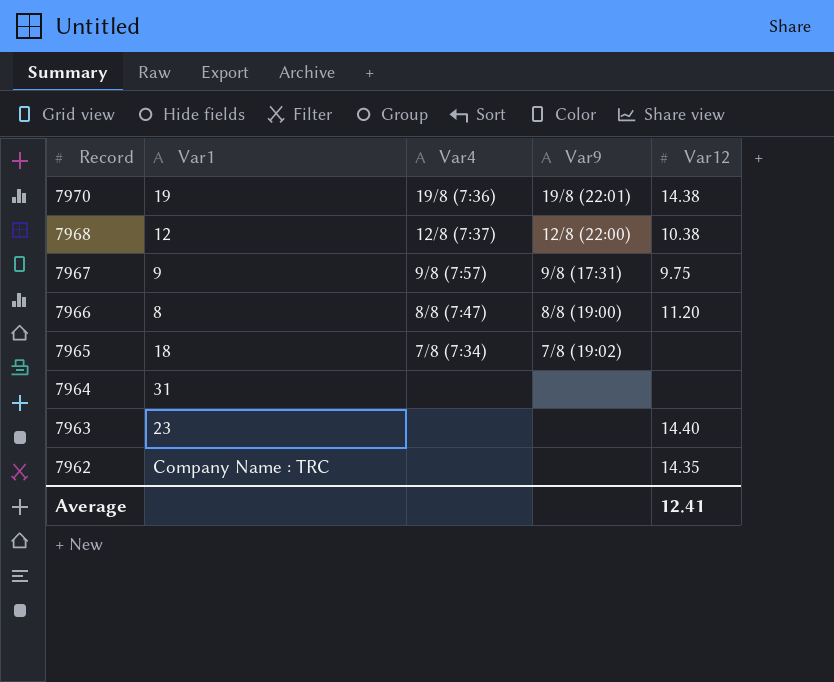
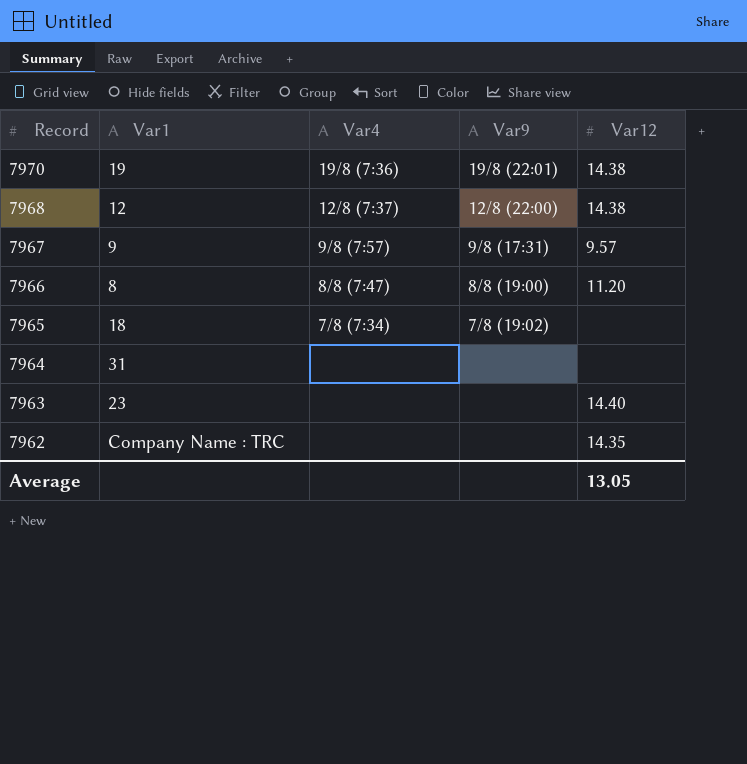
7968 | Var12: 10.38 -> 14.38
7967 | Var12: 9.75 -> 9.57
Average | Var12: 12.41 -> 13.05

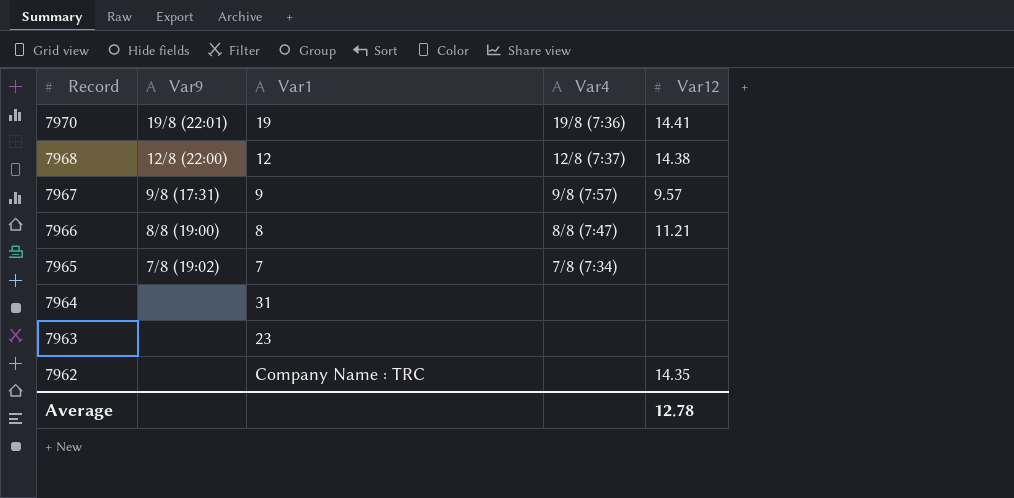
column Var9 | position: 4 -> 2
7970 | Var12: 14.38 -> 14.41
7966 | Var12: 11.20 -> 11.21
7965 | Var1: 18 -> 7
7963 | Var12: 14.40 -> none
Average | Var12: 13.05 -> 12.78

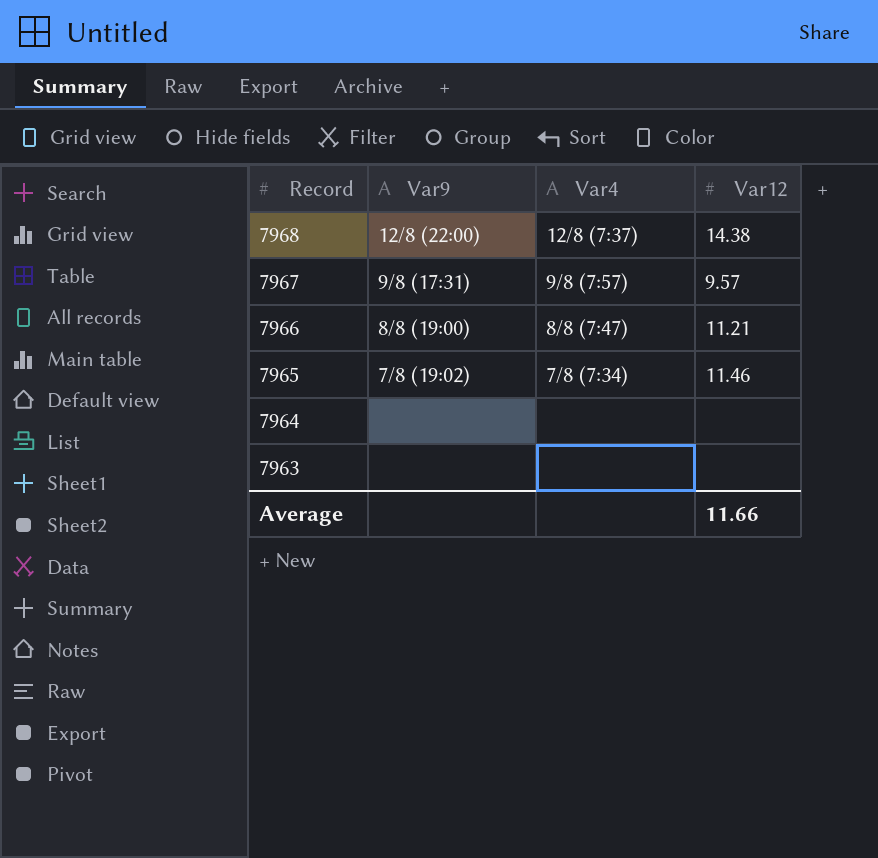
column Var1 | position: 3 -> none
row 7970: 19/8 (22:01) | 19 | 19/8 (7:36) | 14.41 -> none
row 7962: none | Company Name : TRC | none | 14.35 -> none
7965 | Var12: none -> 11.46
Average | Var12: 12.78 -> 11.66

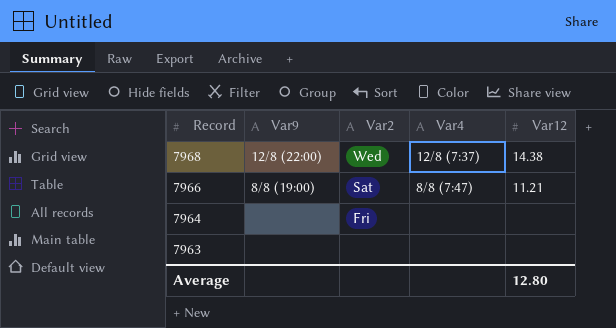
column Var2 | position: none -> 3
row 7967: 9/8 (17:31) | 9/8 (7:57) | 9.57 -> none
row 7965: 7/8 (19:02) | 7/8 (7:34) | 11.46 -> none
Average | Var12: 11.66 -> 12.80

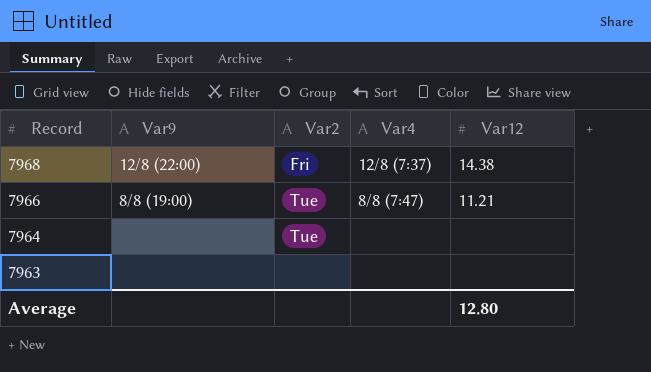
7968 | Var2: Wed -> Fri
7966 | Var2: Sat -> Tue
7964 | Var2: Fri -> Tue

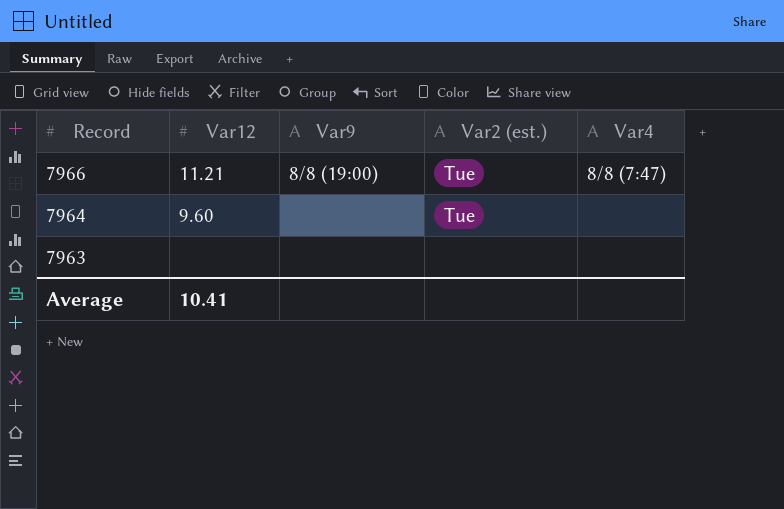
column Var12 | position: 5 -> 2
column name: Var2 -> Var2 (est.)
row 7968: 12/8 (22:00) | Fri | 12/8 (7:37) | 14.38 -> none
7964 | Var12: none -> 9.60
Average | Var12: 12.80 -> 10.41

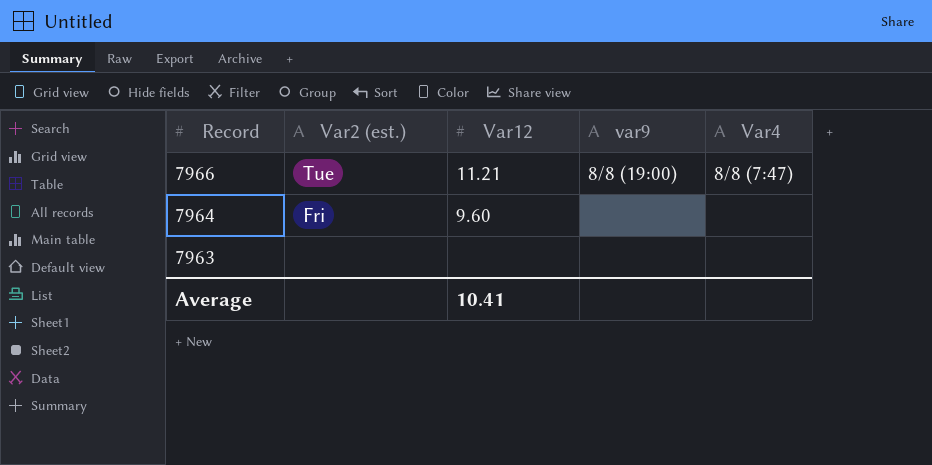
column Var2 (est.) | position: 4 -> 2
column name: Var9 -> var9
7964 | Var2 (est.): Tue -> Fri

